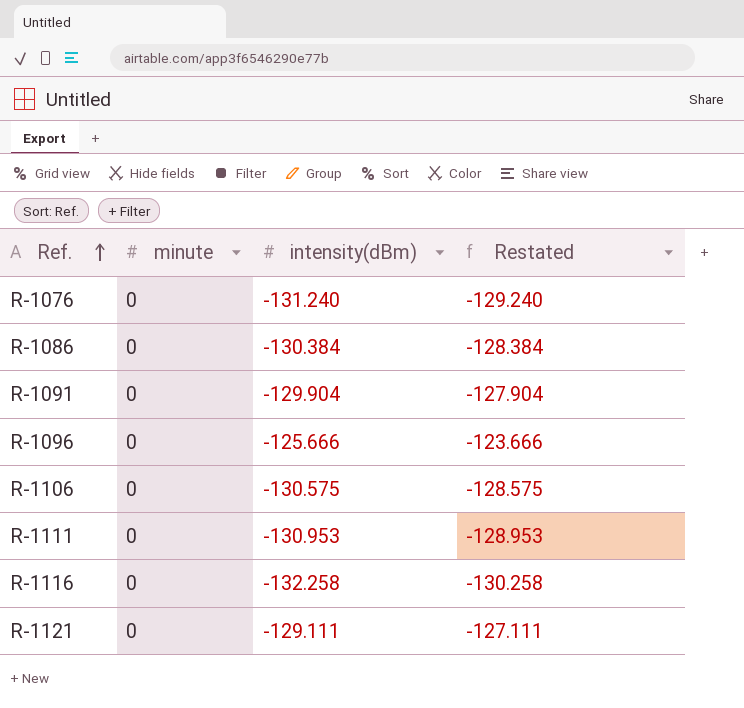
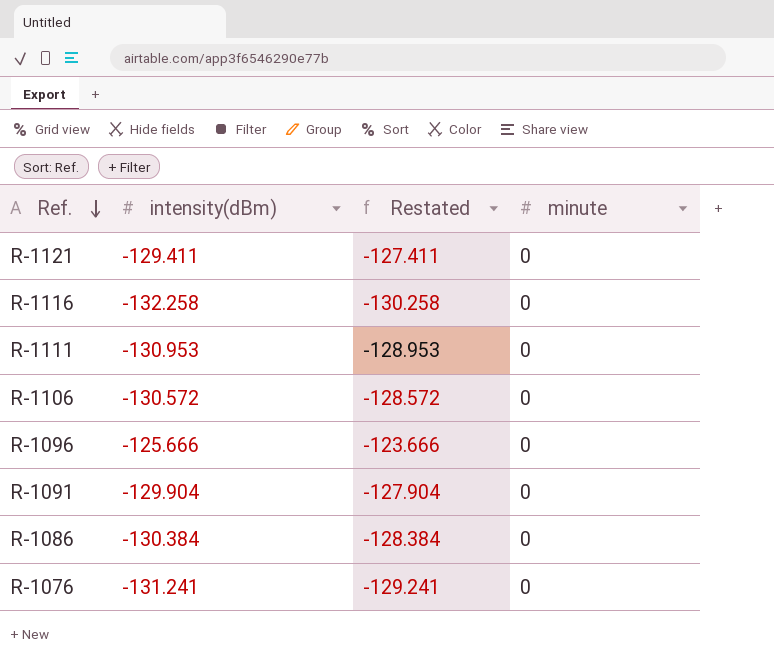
row order: Ref. ascending -> Ref. descending
column minute | position: 2 -> 4
R-1121 | intensity(dBm): -129.111 -> -129.411
R-1121 | Restated: -127.111 -> -127.411
R-1106 | intensity(dBm): -130.575 -> -130.572
R-1106 | Restated: -128.575 -> -128.572
R-1076 | intensity(dBm): -131.240 -> -131.241
R-1076 | Restated: -129.240 -> -129.241

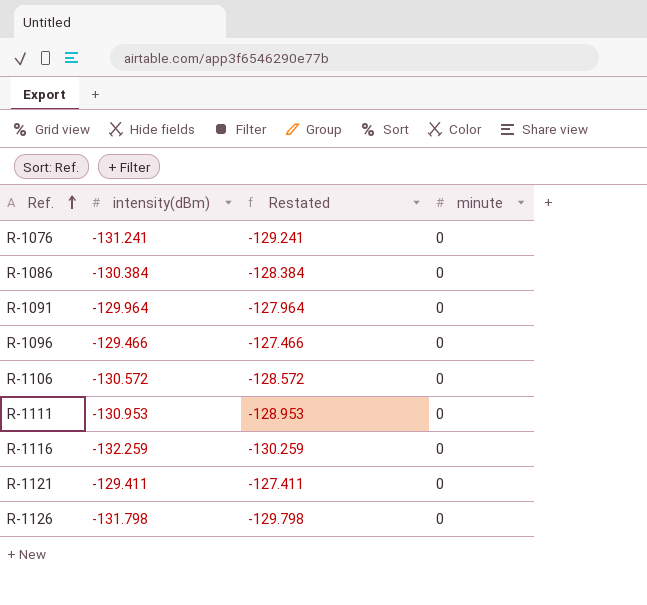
row order: Ref. descending -> Ref. ascending
R-1091 | intensity(dBm): -129.904 -> -129.964
R-1091 | Restated: -127.904 -> -127.964
R-1096 | intensity(dBm): -125.666 -> -129.466
R-1096 | Restated: -123.666 -> -127.466
R-1116 | intensity(dBm): -132.258 -> -132.259
R-1116 | Restated: -130.258 -> -130.259
row R-1126: none -> -131.798 | -129.798 | 0

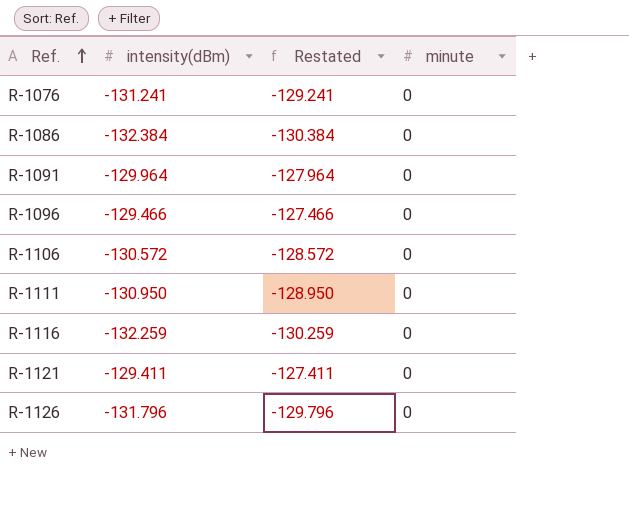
R-1086 | intensity(dBm): -130.384 -> -132.384
R-1086 | Restated: -128.384 -> -130.384
R-1111 | intensity(dBm): -130.953 -> -130.950
R-1111 | Restated: -128.953 -> -128.950
R-1126 | intensity(dBm): -131.798 -> -131.796
R-1126 | Restated: -129.798 -> -129.796

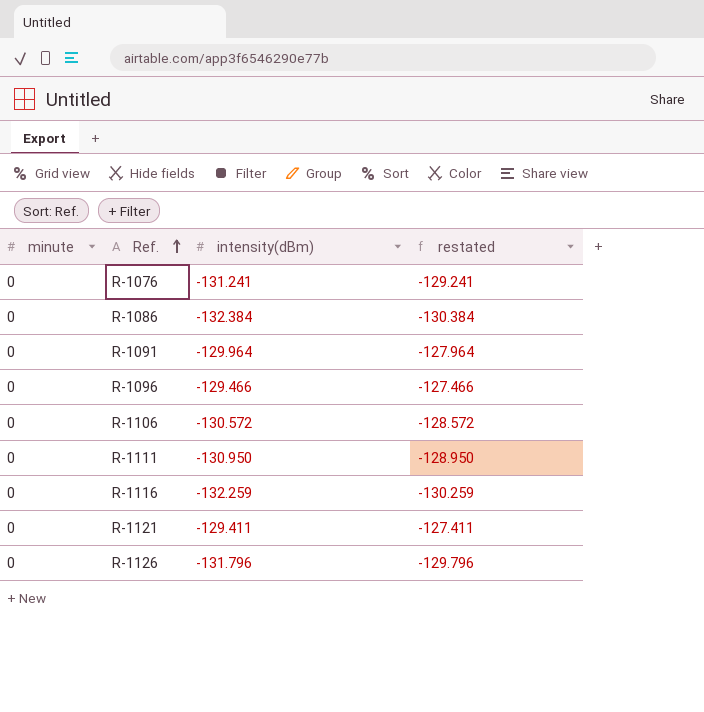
column minute | position: 4 -> 1
column name: Restated -> restated

